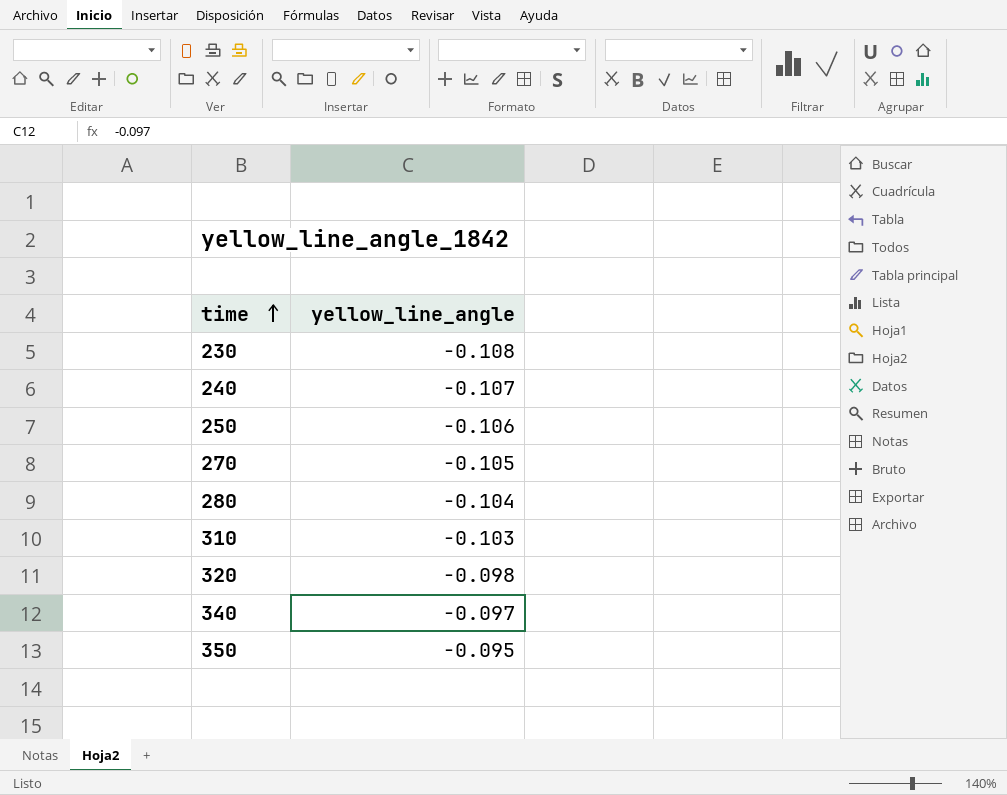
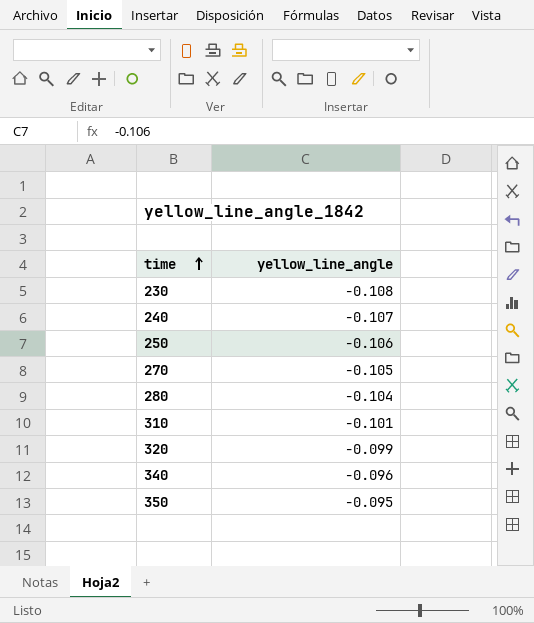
310 | yellow_line_angle: -0.103 -> -0.101
320 | yellow_line_angle: -0.098 -> -0.099
340 | yellow_line_angle: -0.097 -> -0.096

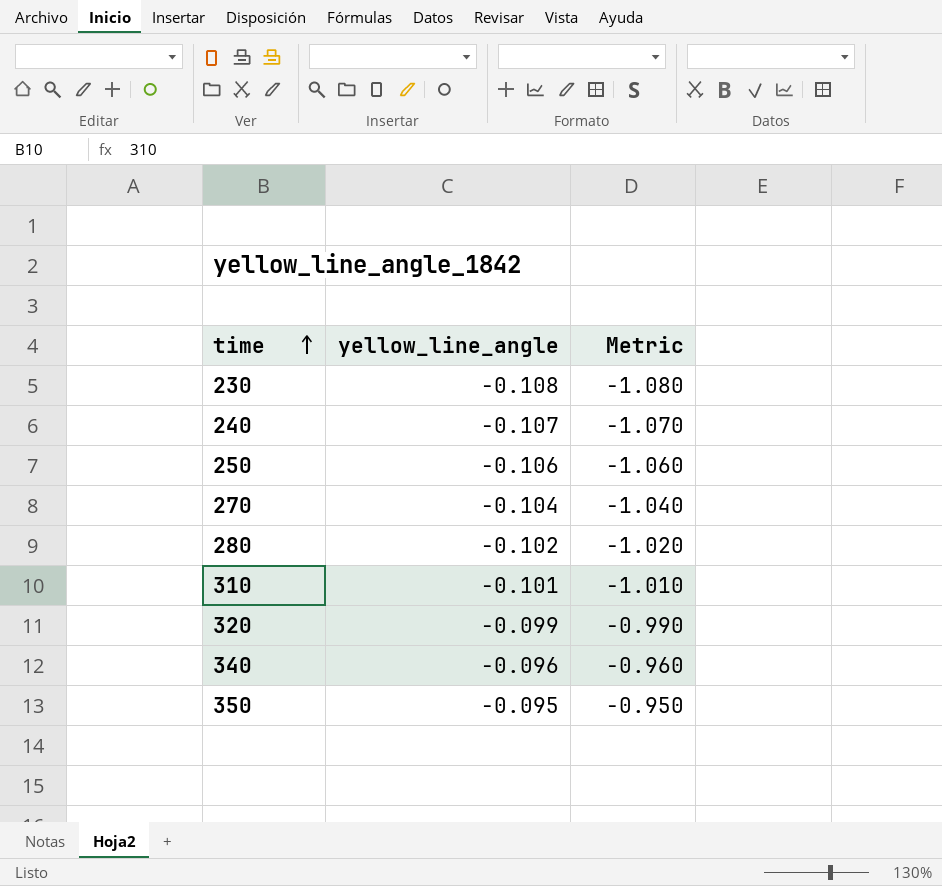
column Metric | formula: none -> [yellow_line_angle] * 10
270 | yellow_line_angle: -0.105 -> -0.104
280 | yellow_line_angle: -0.104 -> -0.102

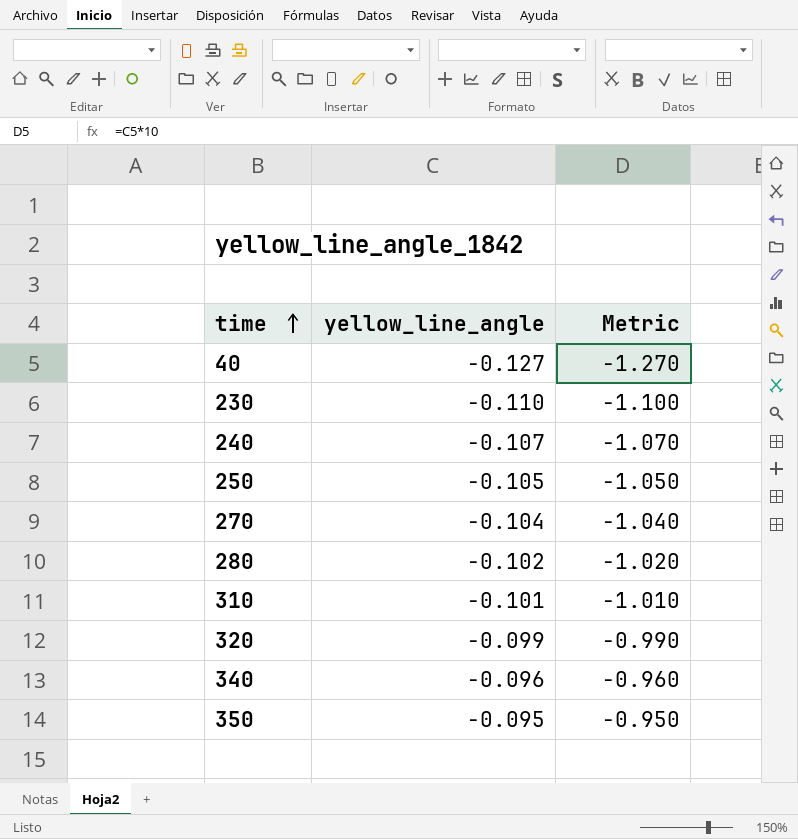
row 40: none -> -0.127 | -1.270
230 | yellow_line_angle: -0.108 -> -0.110
230 | Metric: -1.080 -> -1.100
250 | yellow_line_angle: -0.106 -> -0.105
250 | Metric: -1.060 -> -1.050

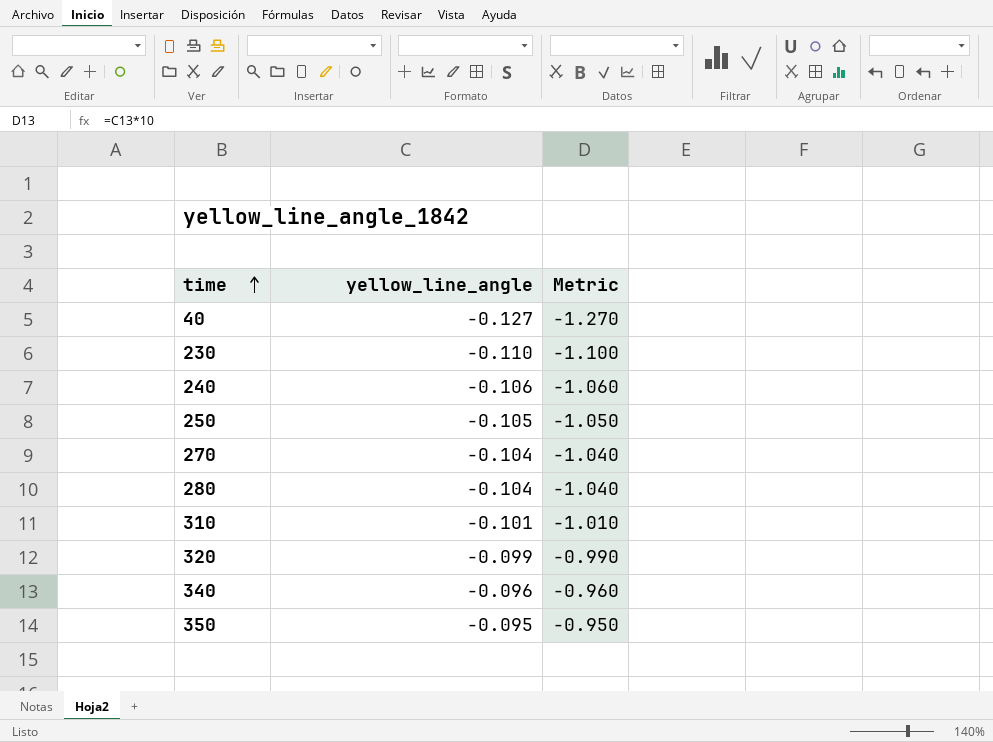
240 | yellow_line_angle: -0.107 -> -0.106
240 | Metric: -1.070 -> -1.060
280 | yellow_line_angle: -0.102 -> -0.104
280 | Metric: -1.020 -> -1.040

